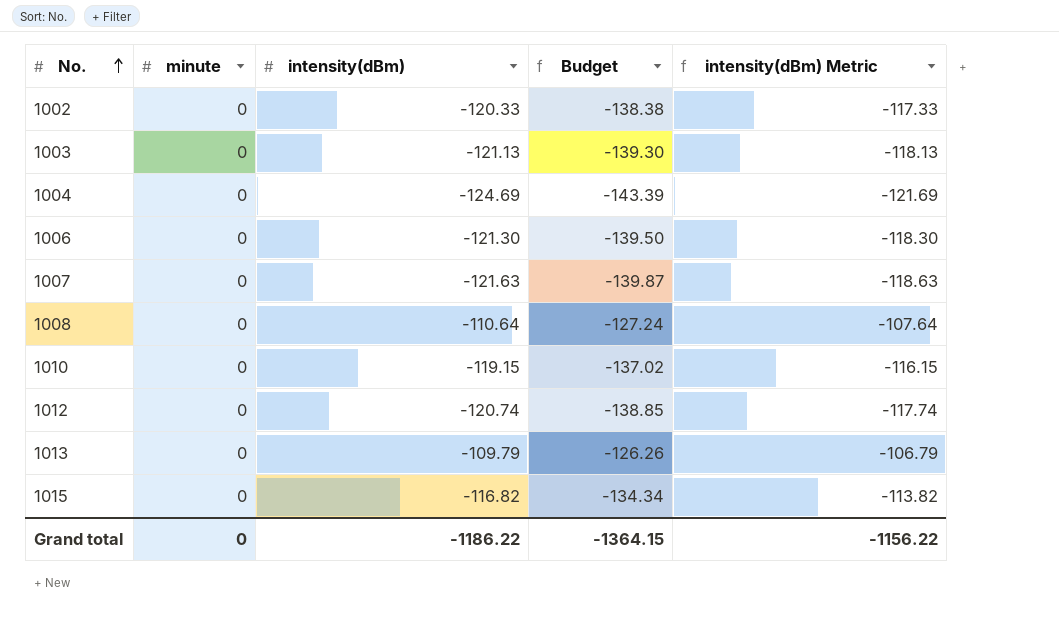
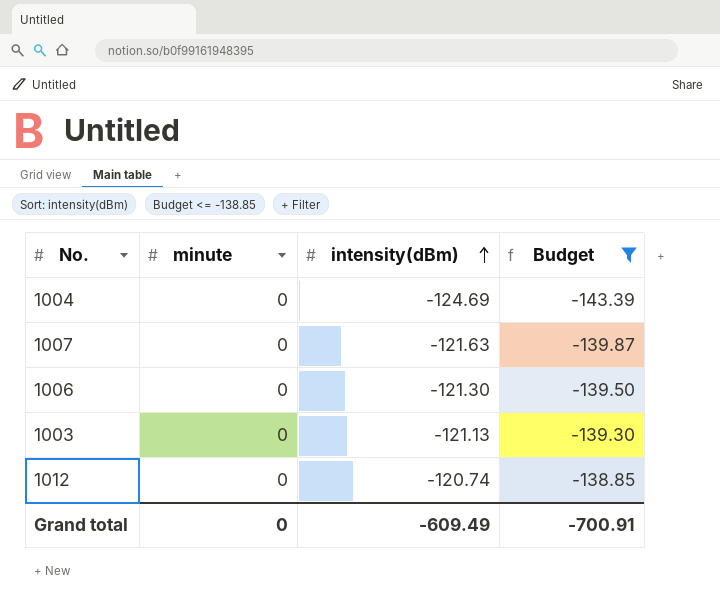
filter: none -> Budget <= -138.85
row order: No. ascending -> intensity(dBm) ascending
column intensity(dBm) Metric | formula: [intensity(dBm)] + 3 -> none
Grand total | intensity(dBm): -1186.22 -> -609.49
Grand total | Budget: -1364.15 -> -700.91

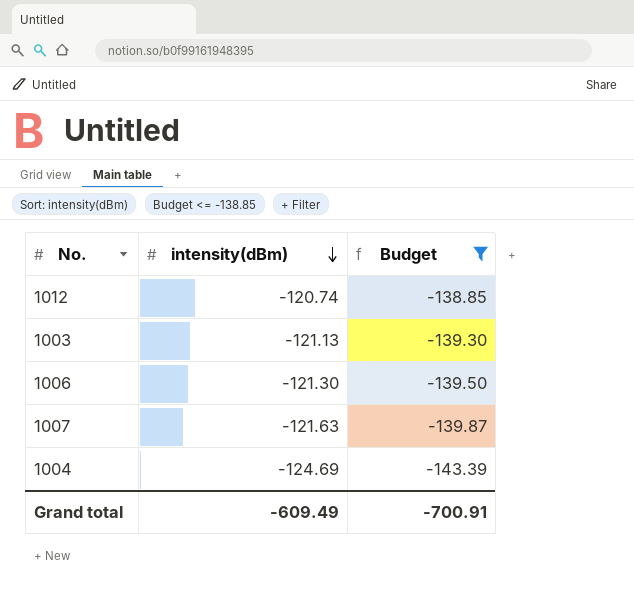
row order: intensity(dBm) ascending -> intensity(dBm) descending
column minute | position: 2 -> none

